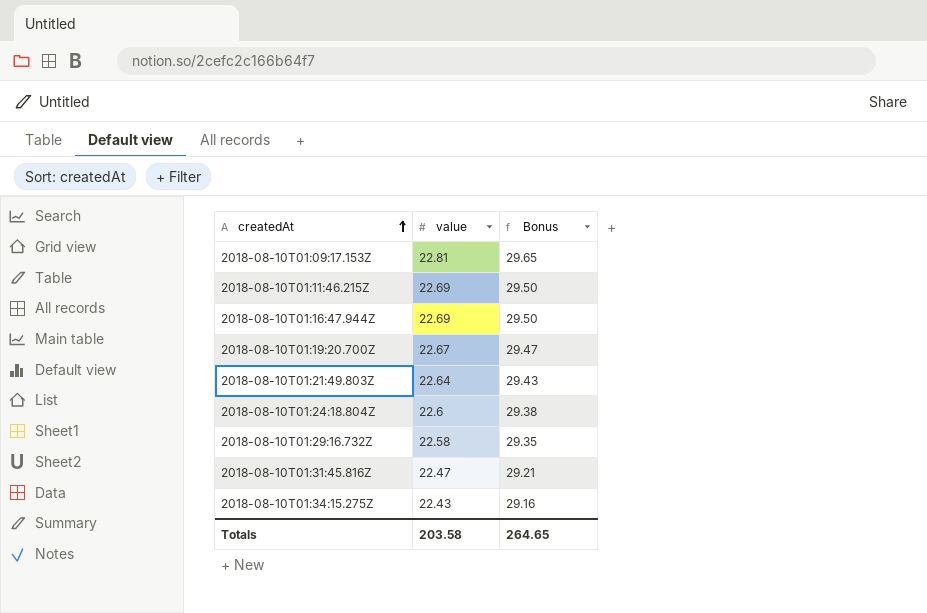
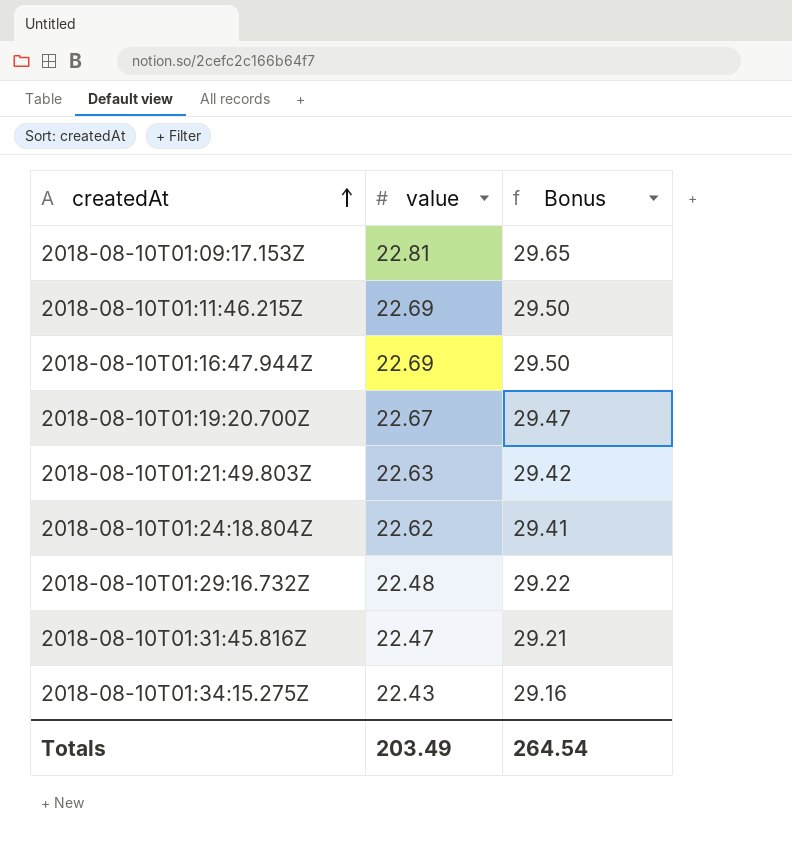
2018-08-10T01:21:49.803Z | value: 22.64 -> 22.63
2018-08-10T01:21:49.803Z | Bonus: 29.43 -> 29.42
2018-08-10T01:24:18.804Z | value: 22.6 -> 22.62
2018-08-10T01:24:18.804Z | Bonus: 29.38 -> 29.41
2018-08-10T01:29:16.732Z | value: 22.58 -> 22.48
2018-08-10T01:29:16.732Z | Bonus: 29.35 -> 29.22
Totals | value: 203.58 -> 203.49
Totals | Bonus: 264.65 -> 264.54

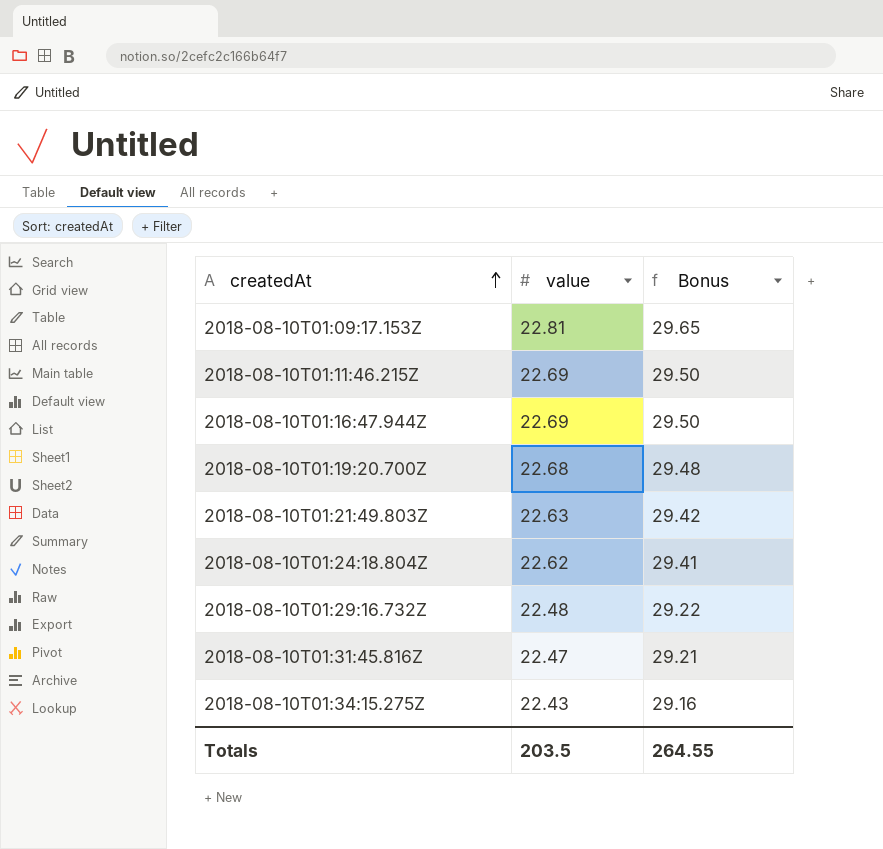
2018-08-10T01:19:20.700Z | value: 22.67 -> 22.68
2018-08-10T01:19:20.700Z | Bonus: 29.47 -> 29.48
Totals | value: 203.49 -> 203.5
Totals | Bonus: 264.54 -> 264.55

